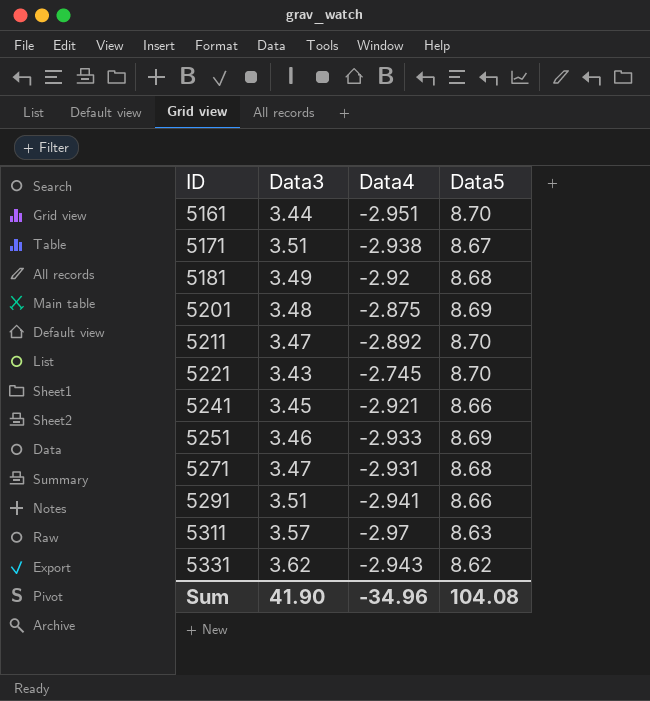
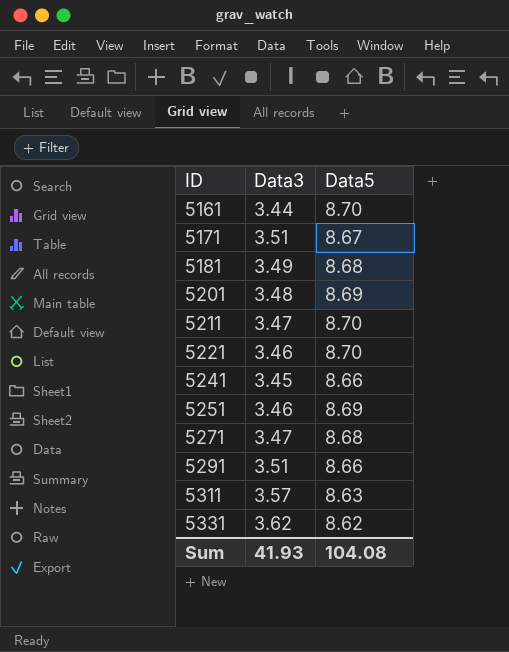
column Data4 | position: 3 -> none
5221 | Data3: 3.43 -> 3.46
Sum | Data3: 41.90 -> 41.93

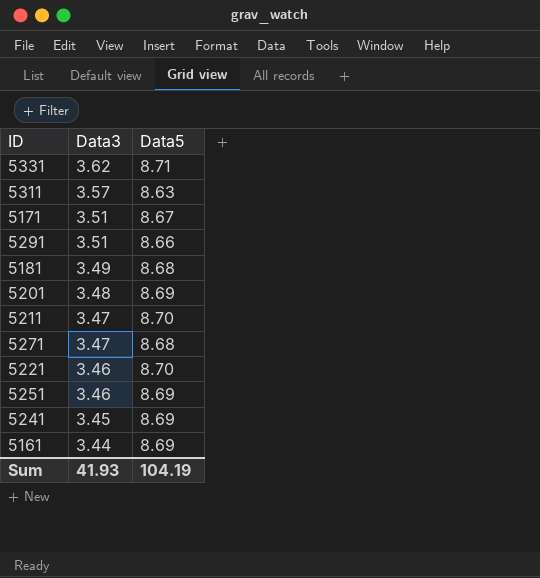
row order: ID ascending -> Data3 descending
5331 | Data5: 8.62 -> 8.71
5241 | Data5: 8.66 -> 8.69
5161 | Data5: 8.70 -> 8.69
Sum | Data5: 104.08 -> 104.19

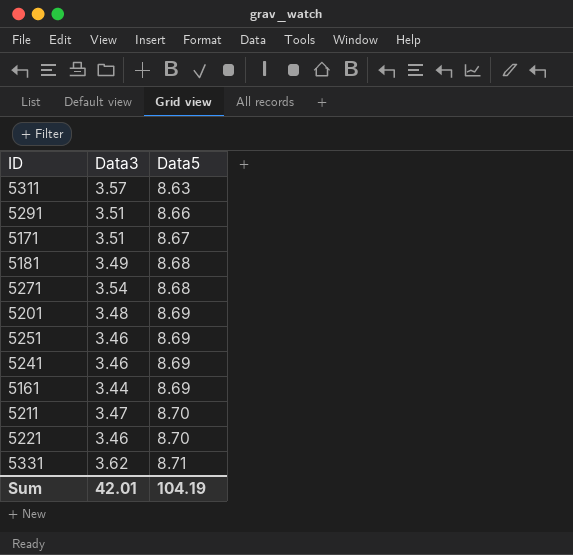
row order: Data3 descending -> Data5 ascending
5271 | Data3: 3.47 -> 3.54
5241 | Data3: 3.45 -> 3.46
Sum | Data3: 41.93 -> 42.01

